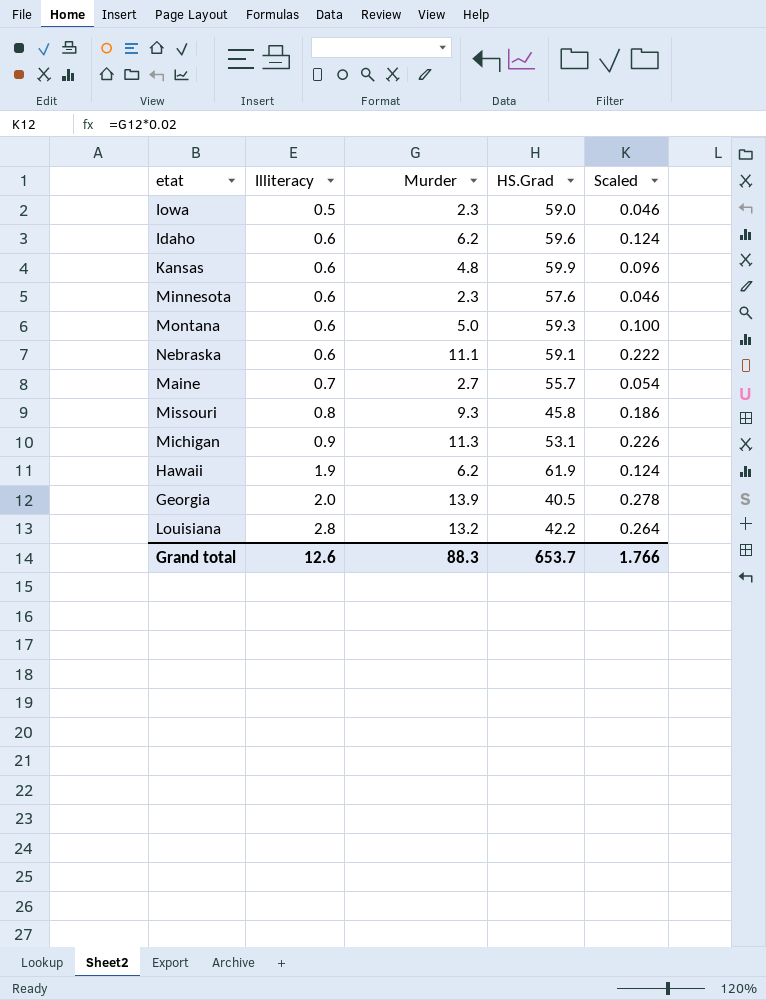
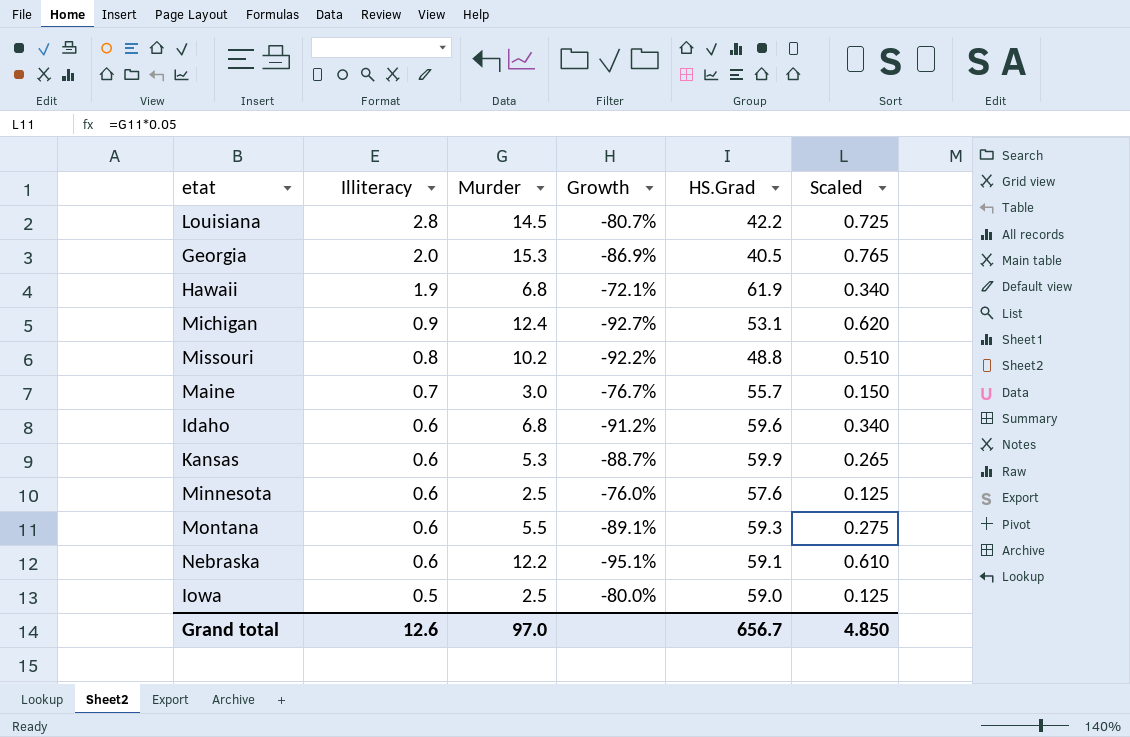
row order: Illiteracy ascending -> Illiteracy descending
column Growth | formula: none -> ([Illiteracy] - [Murder]) / [Murder]
column Scaled | formula: [Murder] * 0.02 -> [Murder] * 0.05
Louisiana | Murder: 13.2 -> 14.5
Georgia | Murder: 13.9 -> 15.3
Hawaii | Murder: 6.2 -> 6.8
Michigan | Murder: 11.3 -> 12.4
Missouri | Murder: 9.3 -> 10.2
Missouri | HS.Grad: 45.8 -> 48.8
Maine | Murder: 2.7 -> 3.0
Idaho | Murder: 6.2 -> 6.8
Kansas | Murder: 4.8 -> 5.3
Minnesota | Murder: 2.3 -> 2.5
Montana | Murder: 5.0 -> 5.5
Nebraska | Murder: 11.1 -> 12.2
Iowa | Murder: 2.3 -> 2.5
Grand total | Murder: 88.3 -> 97.0
Grand total | HS.Grad: 653.7 -> 656.7
Grand total | Scaled: 1.766 -> 4.850

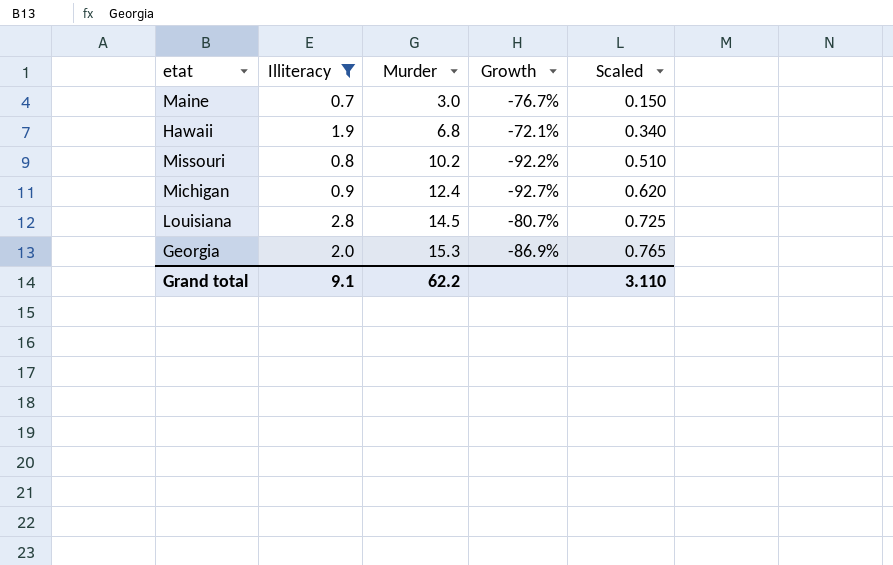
filter: none -> Illiteracy >= 0.7
row order: Illiteracy descending -> Murder ascending
column HS.Grad | position: 5 -> none
Grand total | Illiteracy: 12.6 -> 9.1
Grand total | Murder: 97.0 -> 62.2
Grand total | Scaled: 4.850 -> 3.110

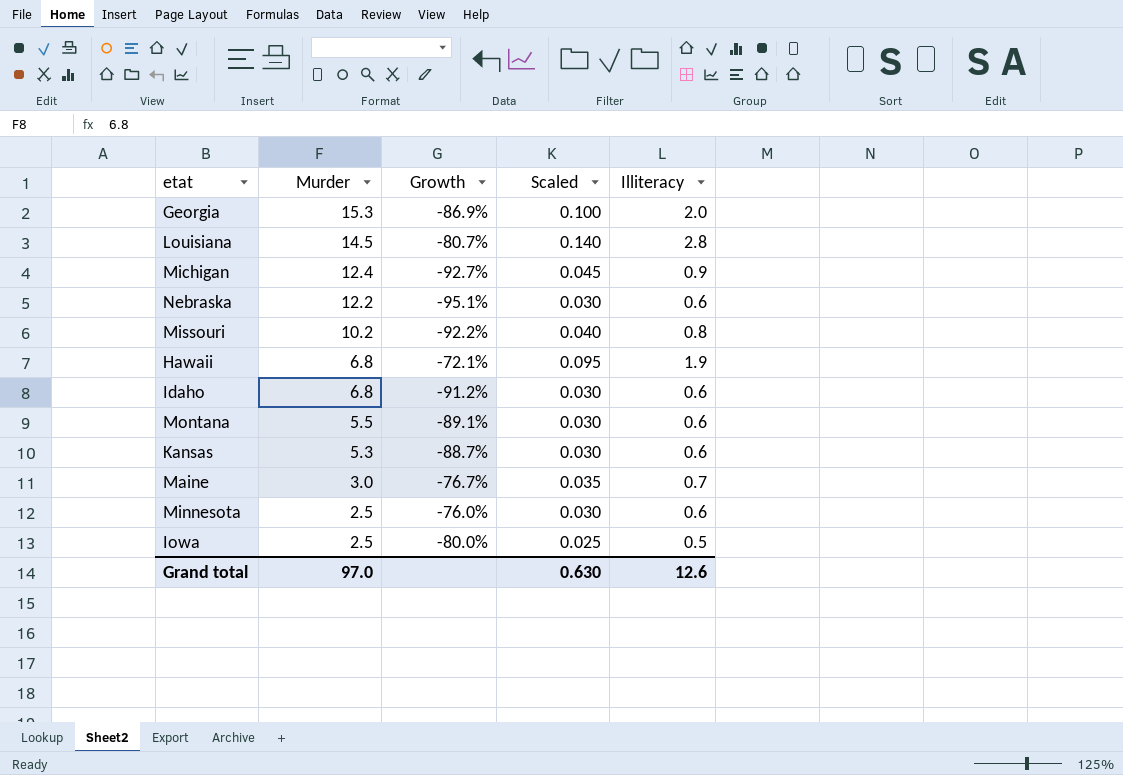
filter: Illiteracy >= 0.7 -> none
row order: Murder ascending -> Murder descending
column Scaled | formula: [Murder] * 0.05 -> [Illiteracy] * 0.05
column Illiteracy | position: 2 -> 5
Grand total | Murder: 62.2 -> 97.0
Grand total | Scaled: 3.110 -> 0.630
Grand total | Illiteracy: 9.1 -> 12.6

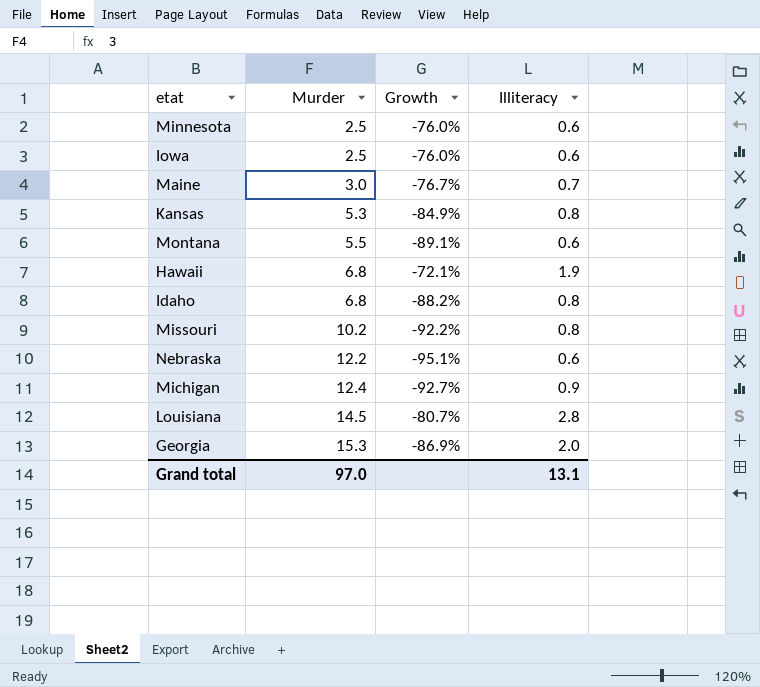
row order: Murder descending -> Murder ascending
column Scaled | formula: [Illiteracy] * 0.05 -> none
Iowa | Growth: -80.0% -> -76.0%
Iowa | Illiteracy: 0.5 -> 0.6
Kansas | Growth: -88.7% -> -84.9%
Kansas | Illiteracy: 0.6 -> 0.8
Idaho | Growth: -91.2% -> -88.2%
Idaho | Illiteracy: 0.6 -> 0.8
Grand total | Illiteracy: 12.6 -> 13.1

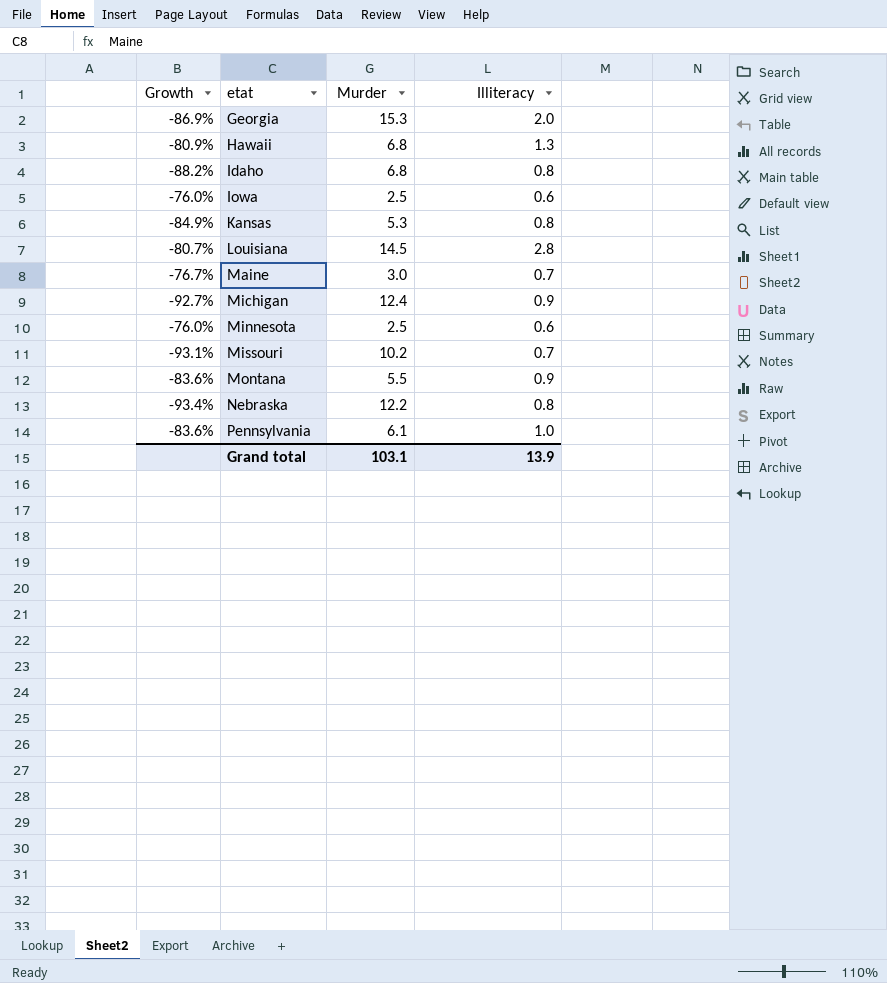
row order: Murder ascending -> etat ascending
column Growth | position: 3 -> 1
Hawaii | Growth: -72.1% -> -80.9%
Hawaii | Illiteracy: 1.9 -> 1.3
Missouri | Growth: -92.2% -> -93.1%
Missouri | Illiteracy: 0.8 -> 0.7
Montana | Growth: -89.1% -> -83.6%
Montana | Illiteracy: 0.6 -> 0.9
Nebraska | Growth: -95.1% -> -93.4%
Nebraska | Illiteracy: 0.6 -> 0.8
row Pennsylvania: none -> -83.6% | 6.1 | 1.0
Grand total | Murder: 97.0 -> 103.1
Grand total | Illiteracy: 13.1 -> 13.9

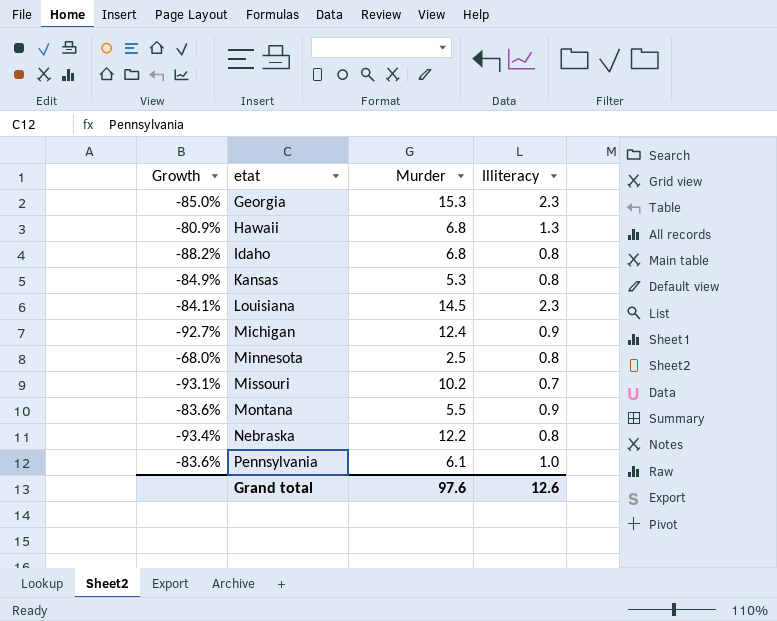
row Iowa: -76.0% | 2.5 | 0.6 -> none
row Maine: -76.7% | 3.0 | 0.7 -> none
Georgia | Growth: -86.9% -> -85.0%
Georgia | Illiteracy: 2.0 -> 2.3
Louisiana | Growth: -80.7% -> -84.1%
Louisiana | Illiteracy: 2.8 -> 2.3
Minnesota | Growth: -76.0% -> -68.0%
Minnesota | Illiteracy: 0.6 -> 0.8
Grand total | Murder: 103.1 -> 97.6
Grand total | Illiteracy: 13.9 -> 12.6

